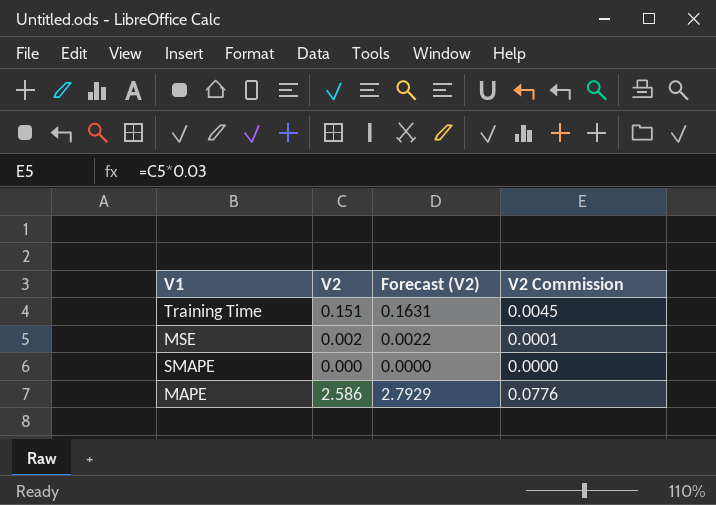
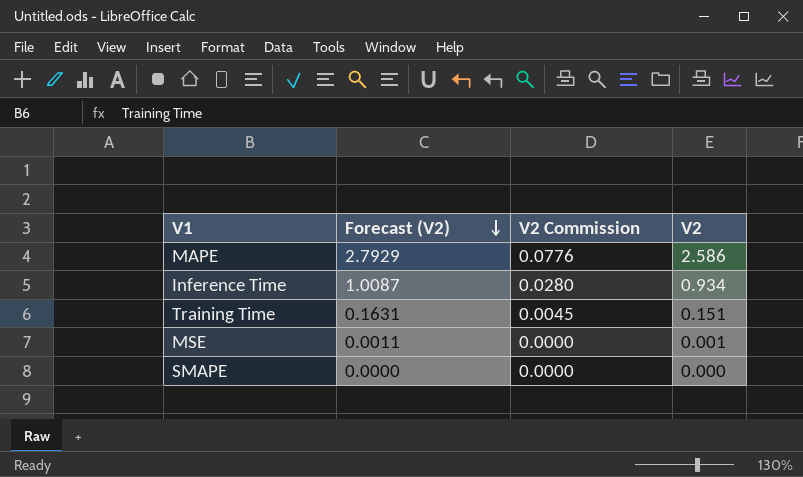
row order: none -> Forecast (V2) descending
column V2 | position: 2 -> 4
row Inference Time: none -> 1.0087 | 0.0280 | 0.934
MSE | Forecast (V2): 0.0022 -> 0.0011
MSE | V2 Commission: 0.0001 -> 0.0000
MSE | V2: 0.002 -> 0.001

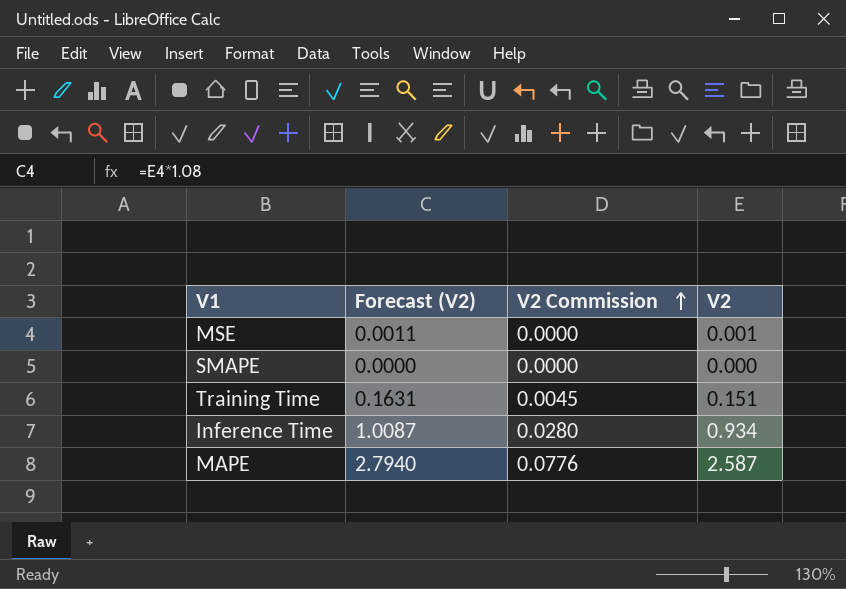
row order: Forecast (V2) descending -> V2 Commission ascending
MAPE | Forecast (V2): 2.7929 -> 2.7940
MAPE | V2: 2.586 -> 2.587

